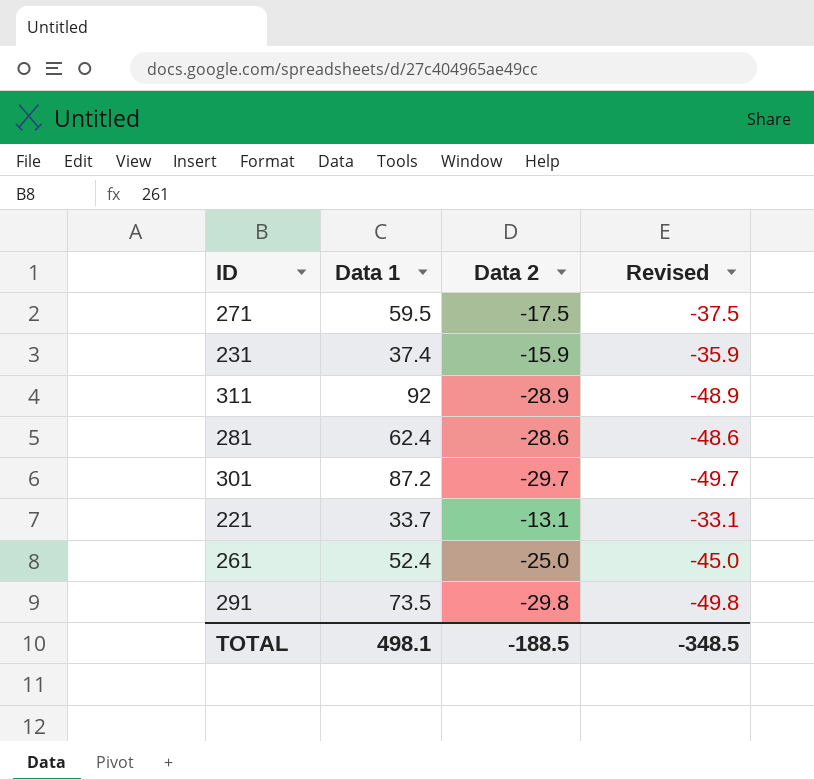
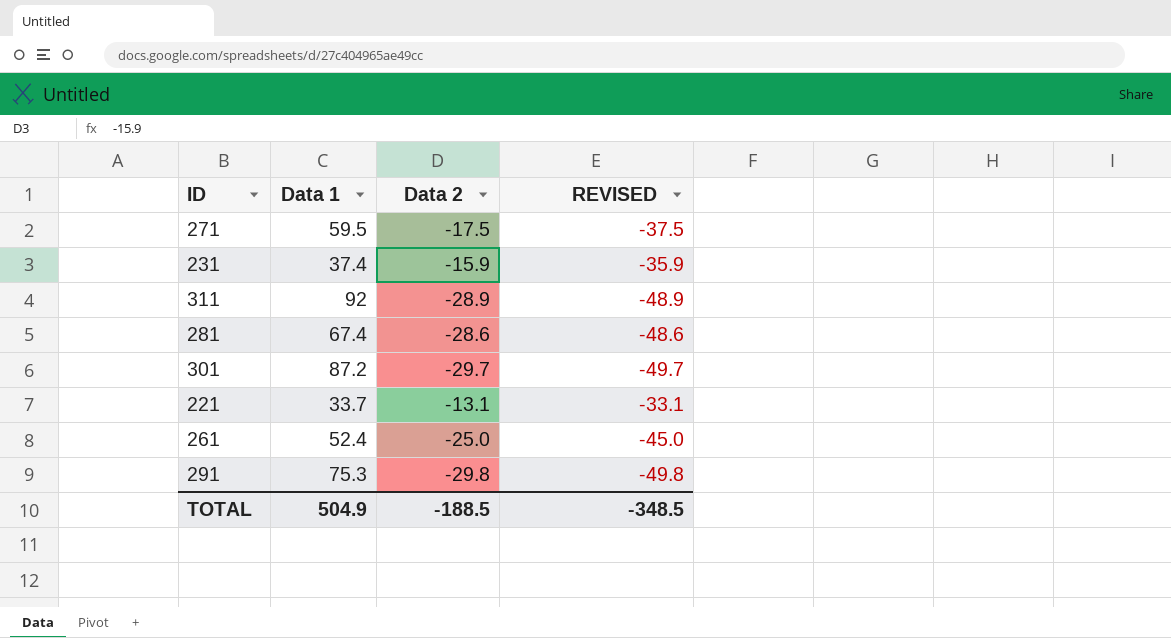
column name: Revised -> REVISED
281 | Data 1: 62.4 -> 67.4
291 | Data 1: 73.5 -> 75.3
TOTAL | Data 1: 498.1 -> 504.9

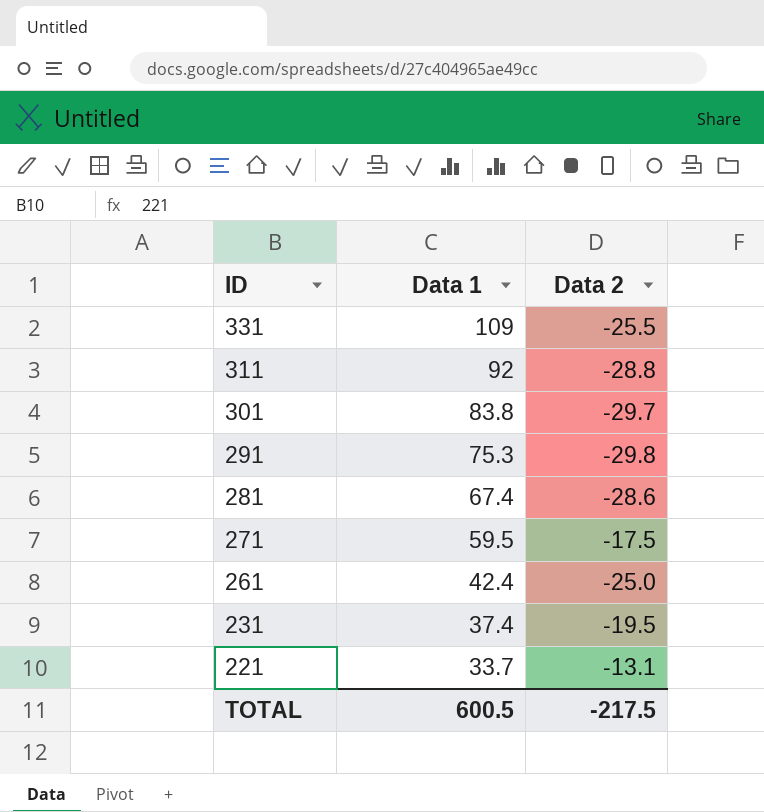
row order: none -> ID descending
column REVISED | formula: [Data 2] - 20 -> none
row 331: none -> 109 | -25.5
311 | Data 2: -28.9 -> -28.8
301 | Data 1: 87.2 -> 83.8
261 | Data 1: 52.4 -> 42.4
231 | Data 2: -15.9 -> -19.5
TOTAL | Data 1: 504.9 -> 600.5
TOTAL | Data 2: -188.5 -> -217.5

